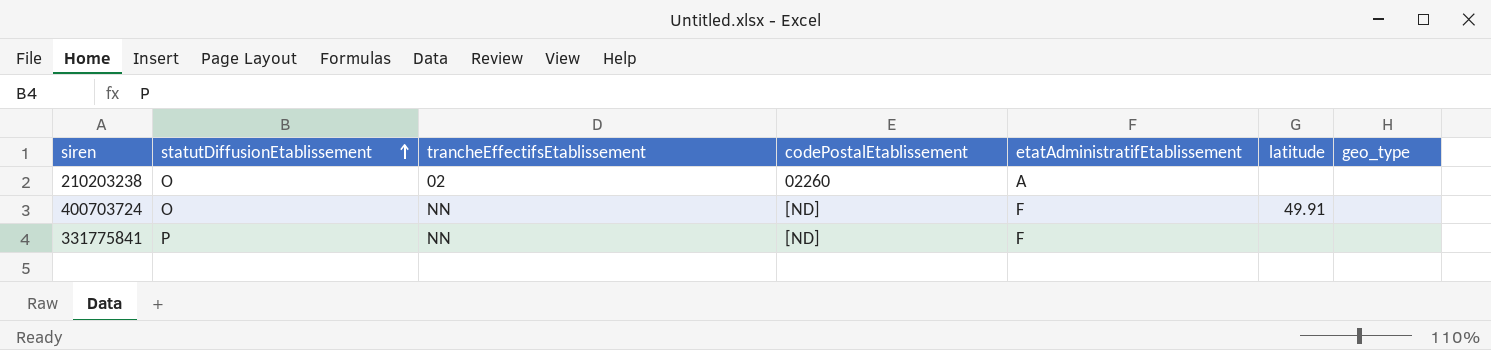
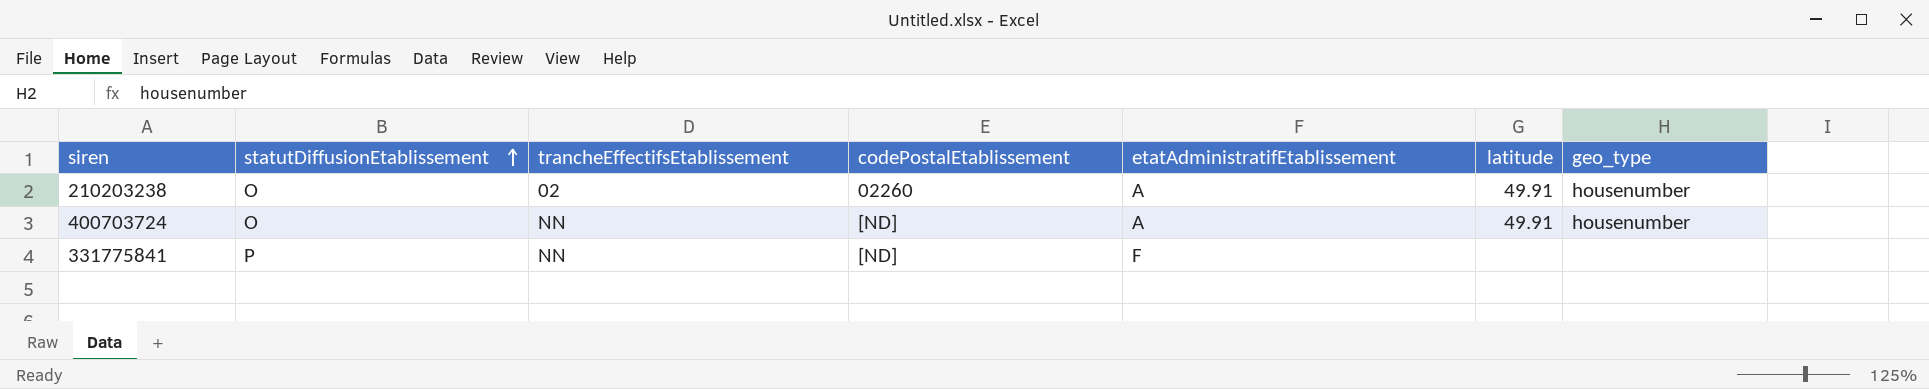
210203238 | latitude: none -> 49.91
210203238 | geo_type: none -> housenumber
400703724 | etatAdministratifEtablissement: F -> A
400703724 | geo_type: none -> housenumber

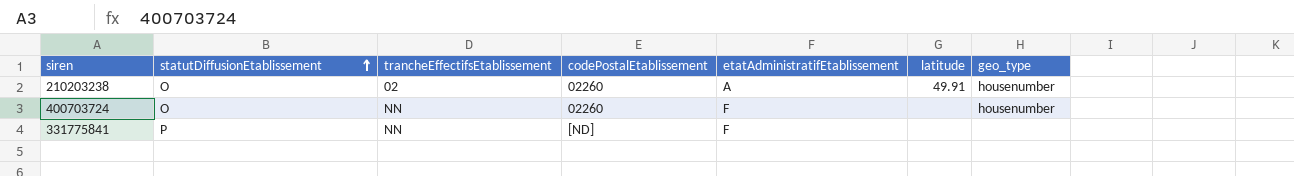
400703724 | codePostalEtablissement: [ND] -> 02260
400703724 | etatAdministratifEtablissement: A -> F
400703724 | latitude: 49.91 -> none

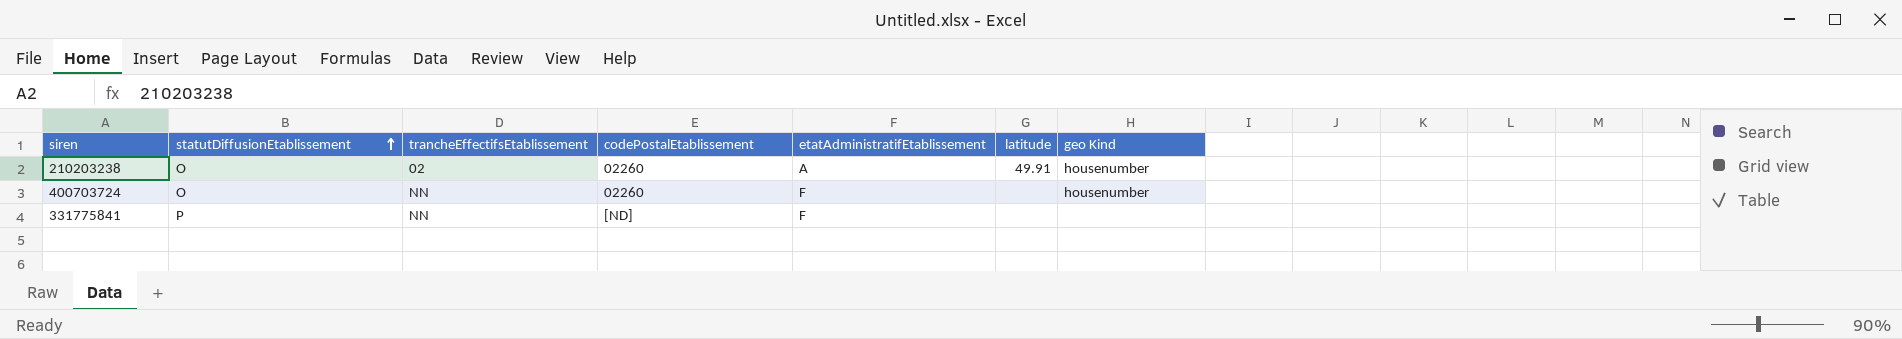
column name: geo_type -> geo Kind

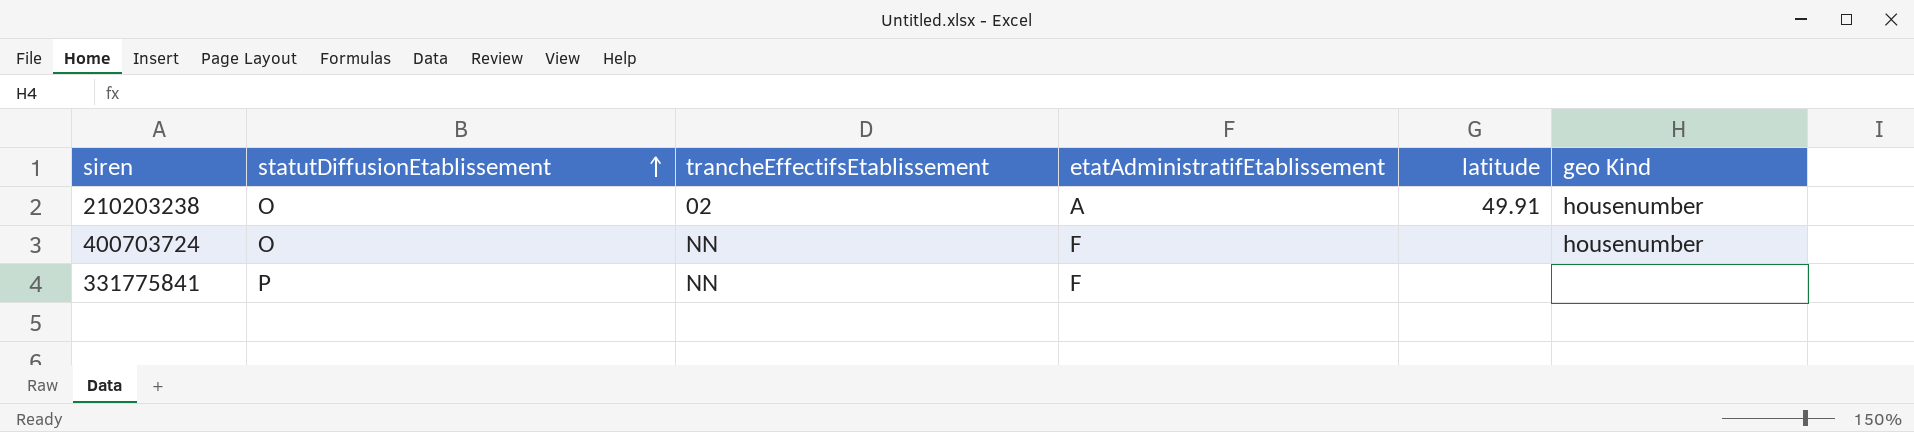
column codePostalEtablissement | position: 4 -> none

